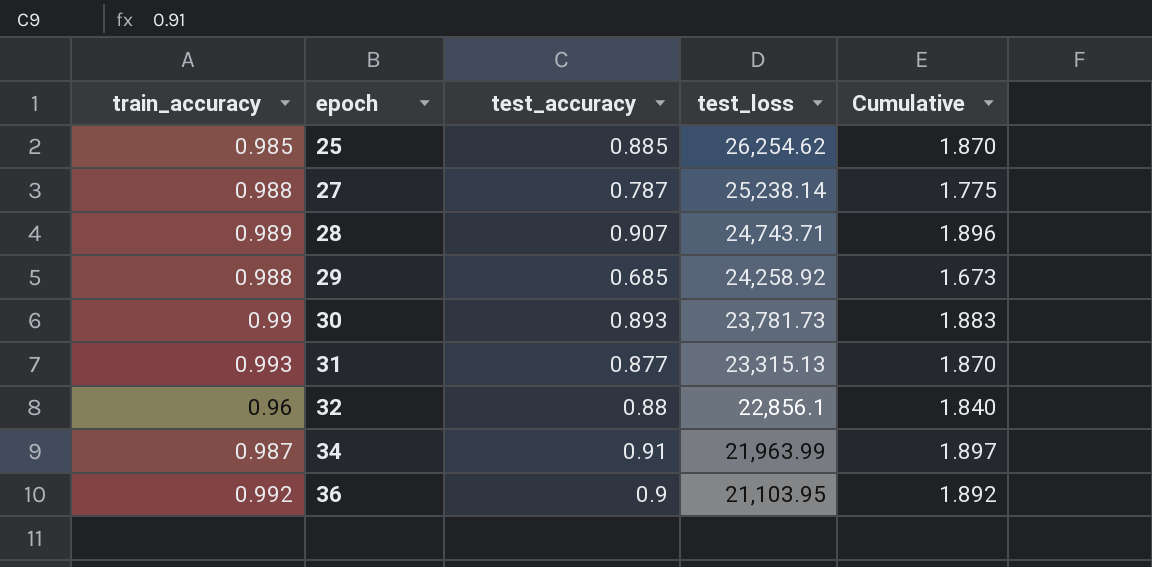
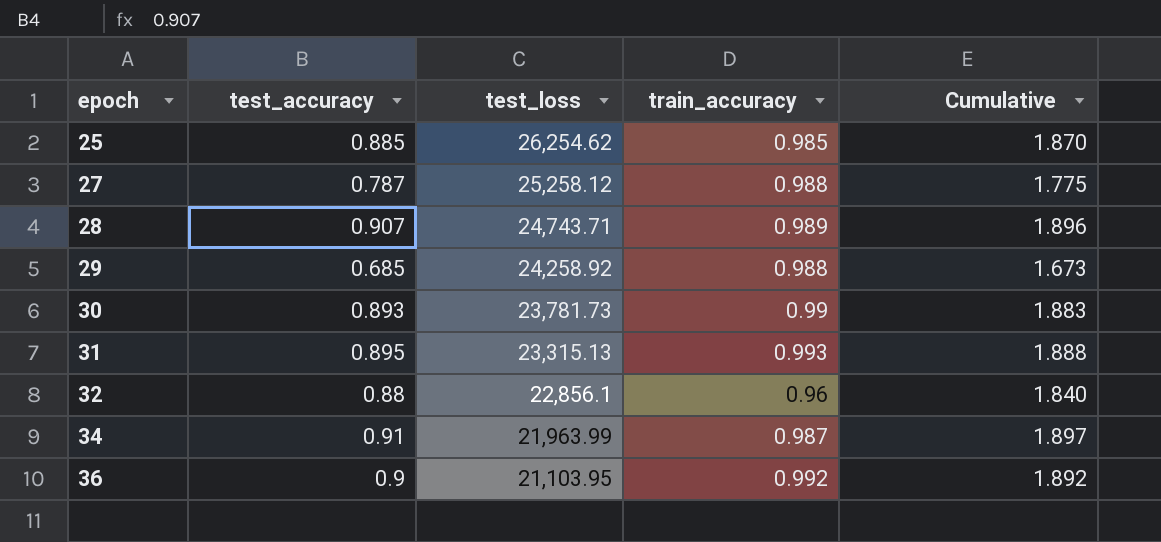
column train_accuracy | position: 1 -> 4
27 | test_loss: 25,238.14 -> 25,258.12
31 | test_accuracy: 0.877 -> 0.895
31 | Cumulative: 1.870 -> 1.888

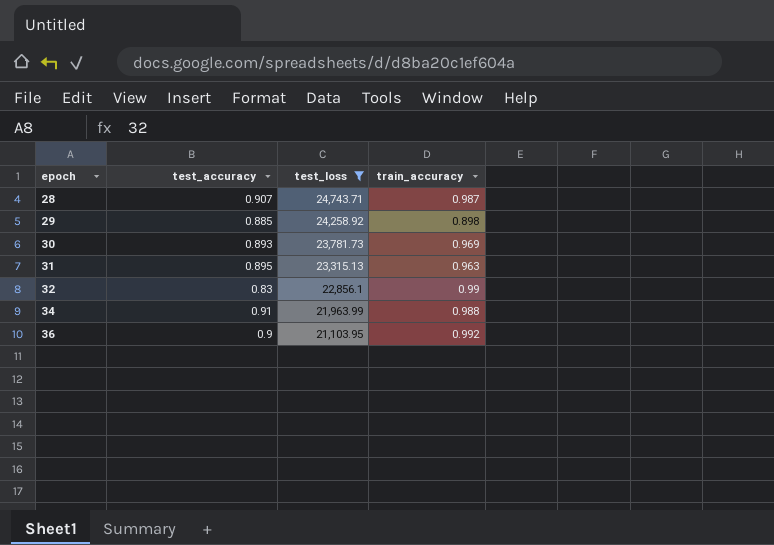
filter: none -> test_loss <= 24,743.71
column Cumulative | formula: [test_accuracy] + [train_accuracy] -> none
28 | train_accuracy: 0.989 -> 0.987
29 | test_accuracy: 0.685 -> 0.885
29 | train_accuracy: 0.988 -> 0.898
30 | train_accuracy: 0.99 -> 0.969
31 | train_accuracy: 0.993 -> 0.963
32 | test_accuracy: 0.88 -> 0.83
32 | train_accuracy: 0.96 -> 0.99
34 | train_accuracy: 0.987 -> 0.988

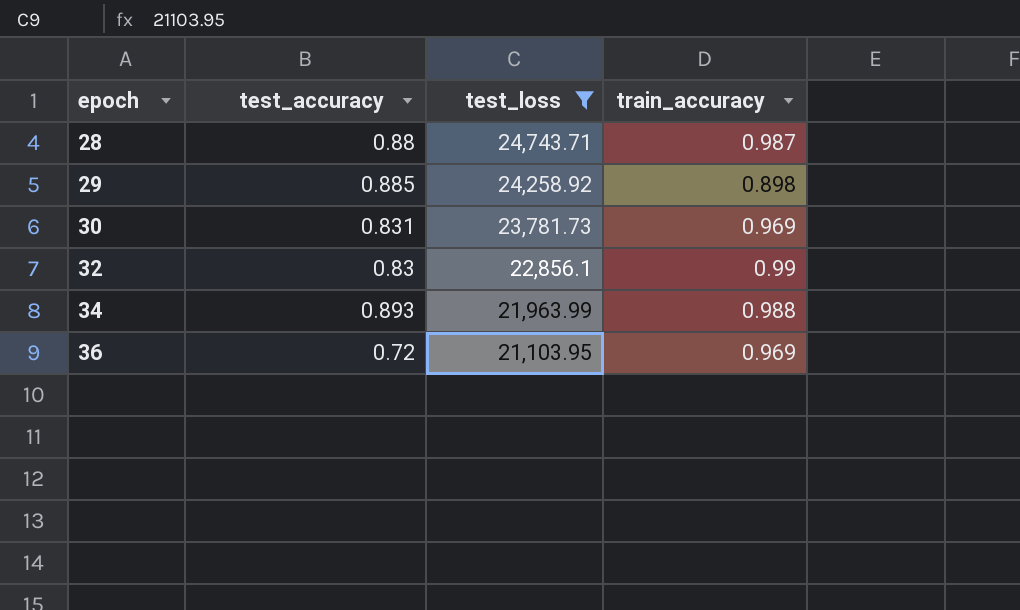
row 31: 0.895 | 23,315.13 | 0.963 -> none
28 | test_accuracy: 0.907 -> 0.88
30 | test_accuracy: 0.893 -> 0.831
34 | test_accuracy: 0.91 -> 0.893
36 | test_accuracy: 0.9 -> 0.72
36 | train_accuracy: 0.992 -> 0.969

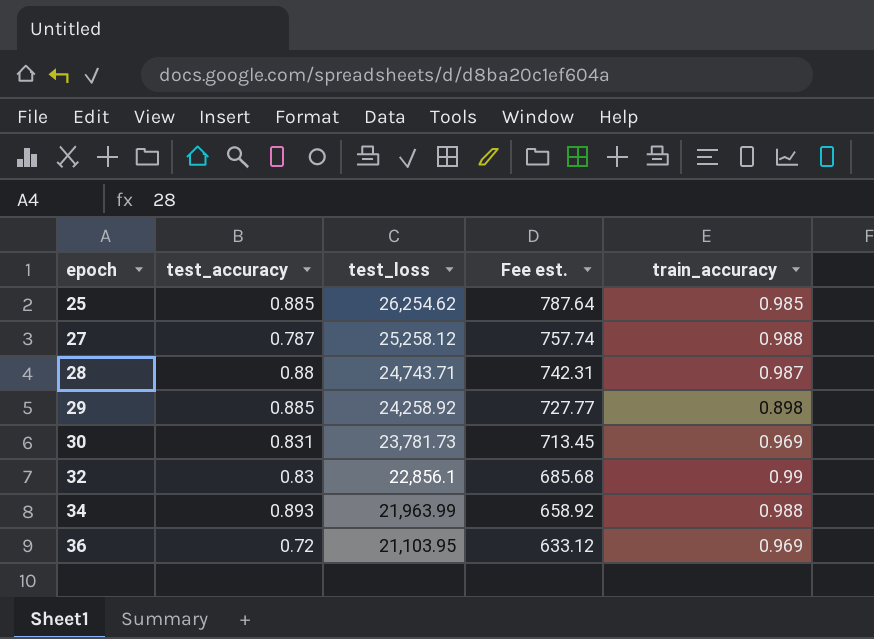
filter: test_loss <= 24,743.71 -> none
column Fee est. | formula: none -> [test_loss] * 0.03

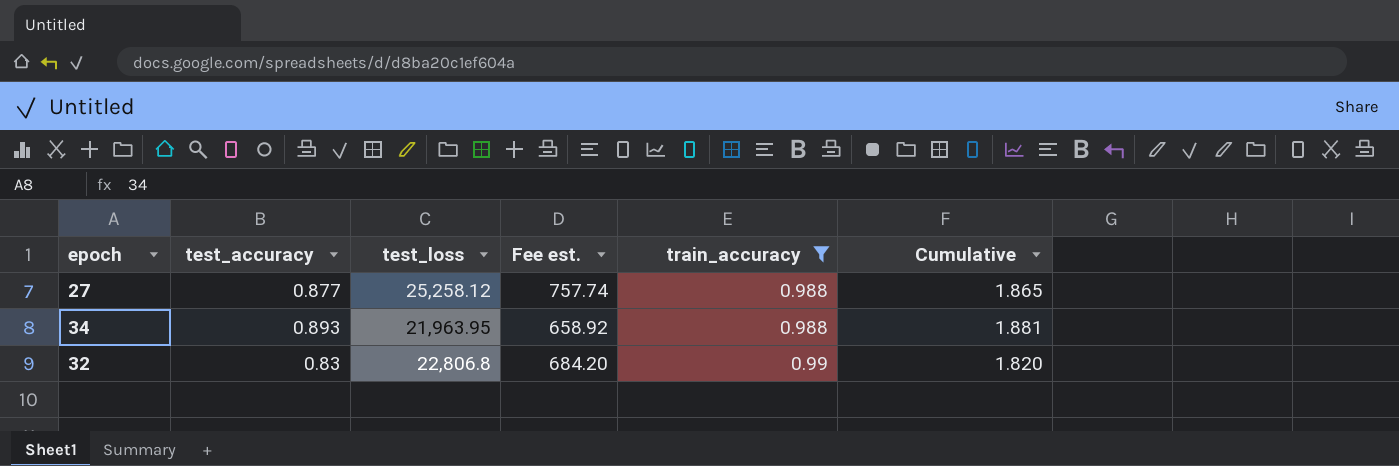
filter: none -> train_accuracy >= 0.988
row order: epoch ascending -> train_accuracy ascending
column Cumulative | formula: none -> [test_accuracy] + [train_accuracy]
27 | test_accuracy: 0.787 -> 0.877
34 | test_loss: 21,963.99 -> 21,963.95
32 | test_loss: 22,856.1 -> 22,806.8
32 | Fee est.: 685.68 -> 684.20

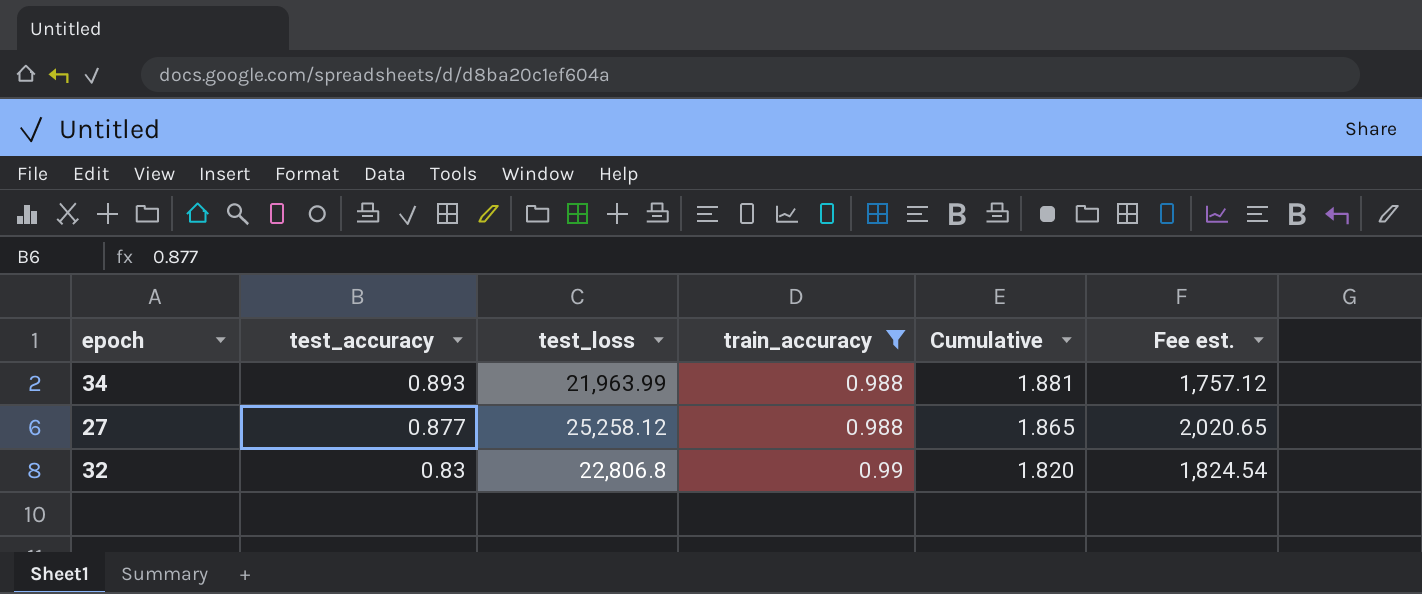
row order: train_accuracy ascending -> test_accuracy descending
column Fee est. | formula: [test_loss] * 0.03 -> [test_loss] * 0.08
column Fee est. | position: 4 -> 6
34 | test_loss: 21,963.95 -> 21,963.99

